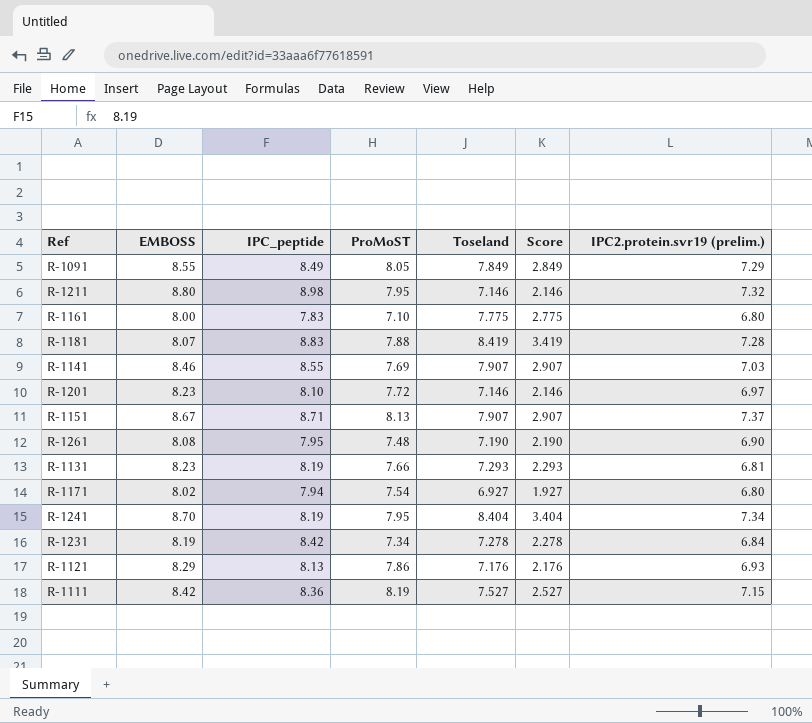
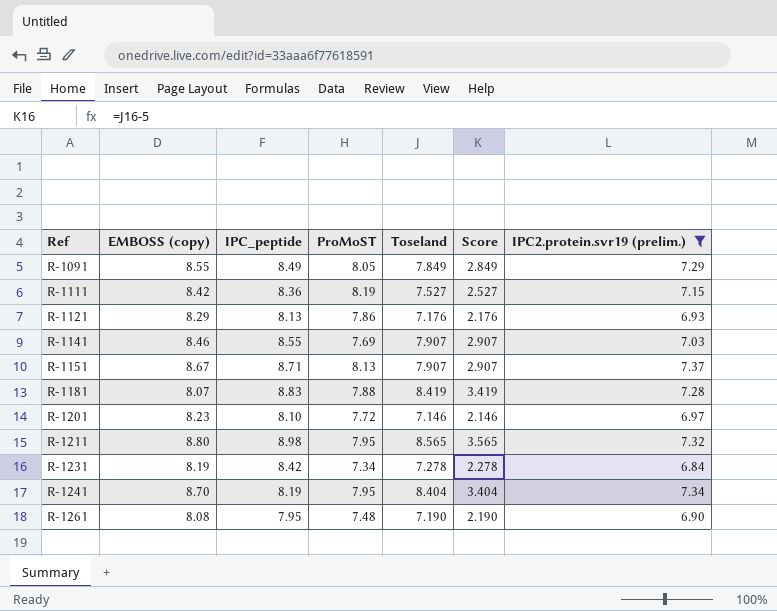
filter: none -> IPC2.protein.svr19 (prelim.) >= 6.84
row order: none -> Ref ascending
column name: EMBOSS -> EMBOSS (copy)
R-1211 | Toseland: 7.146 -> 8.565
R-1211 | Score: 2.146 -> 3.565

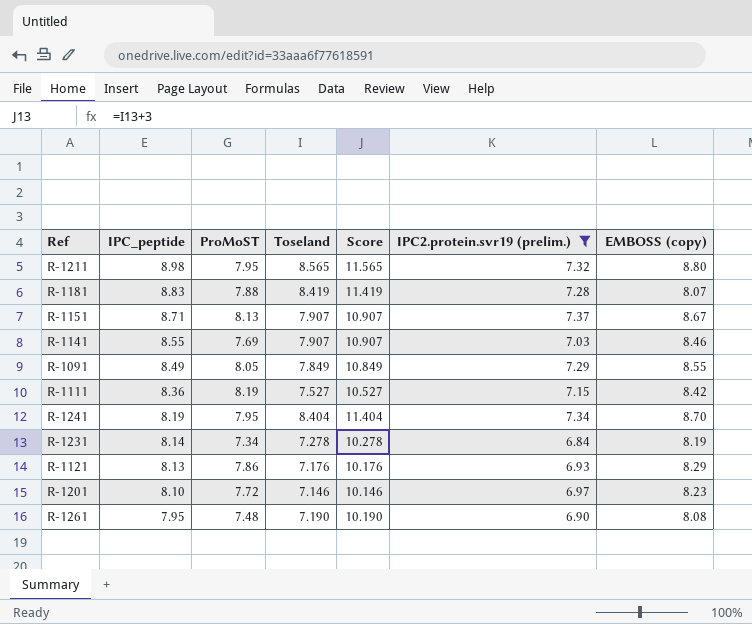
row order: Ref ascending -> IPC_peptide descending
column Score | formula: [Toseland] - 5 -> [Toseland] + 3
column EMBOSS (copy) | position: 2 -> 7
R-1231 | IPC_peptide: 8.42 -> 8.14

